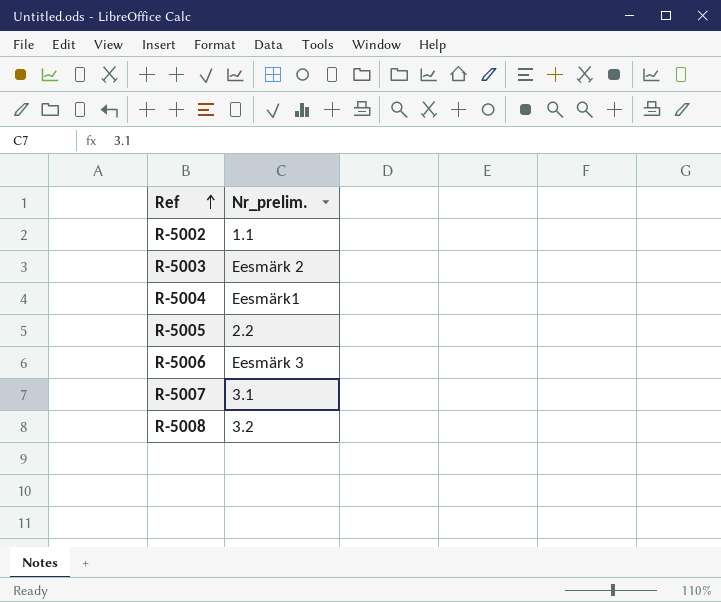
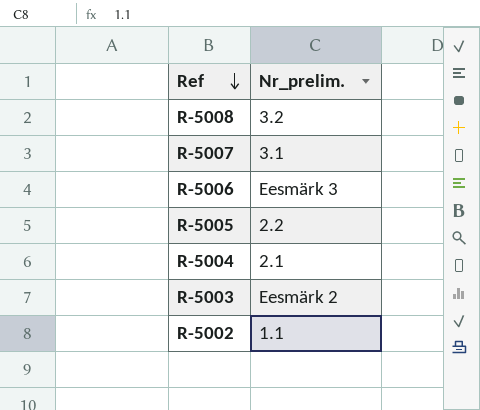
row order: Ref ascending -> Ref descending
R-5004 | Nr_prelim.: Eesmärk1 -> 2.1

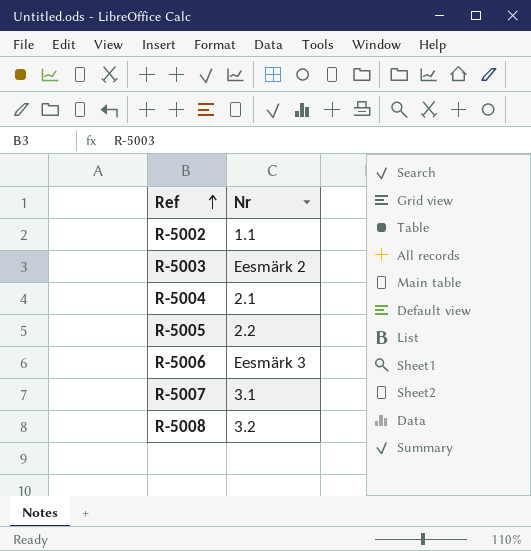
row order: Ref descending -> Ref ascending
column name: Nr_prelim. -> Nr

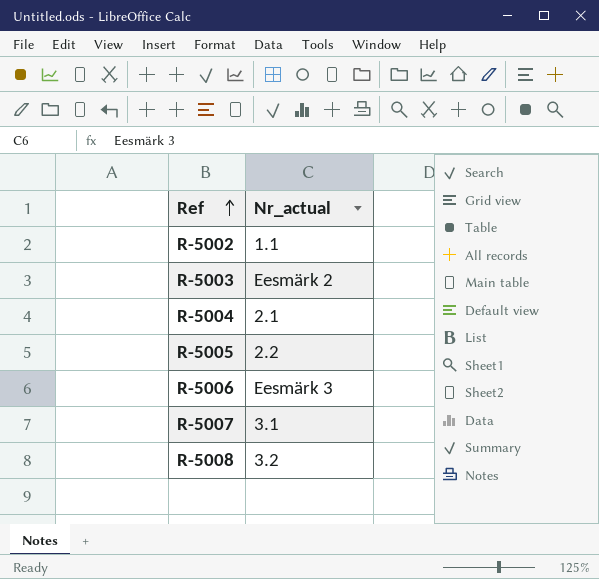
column name: Nr -> Nr_actual

